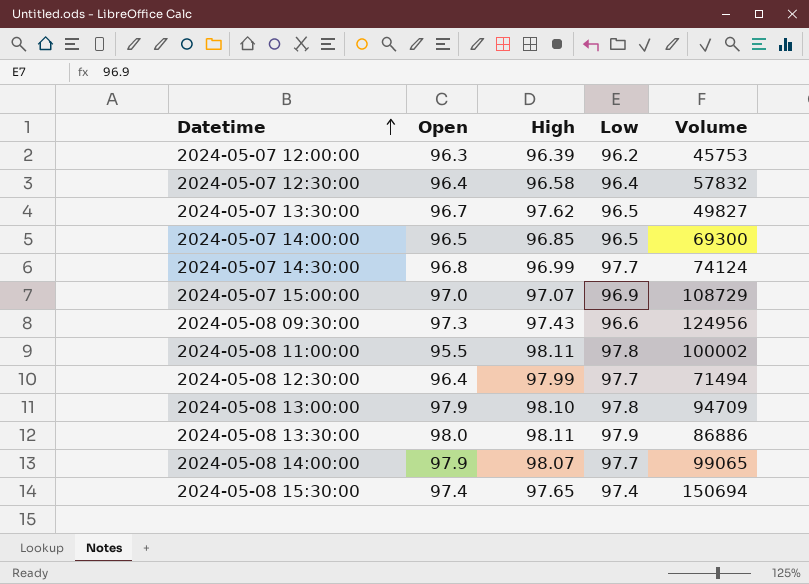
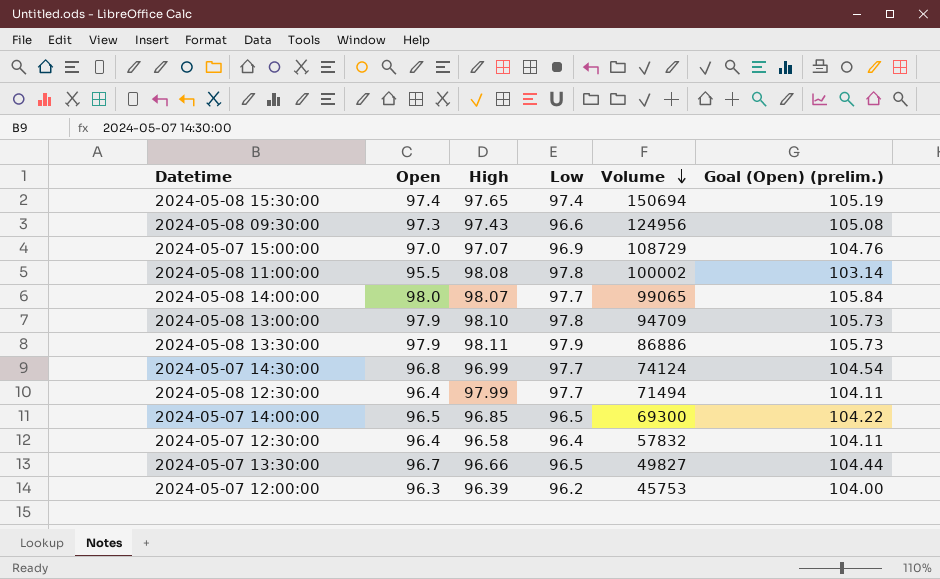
row order: Datetime ascending -> Volume descending
column Goal (Open) (prelim.) | formula: none -> [Open] * 1.08
2024-05-08 11:00:00 | High: 98.11 -> 98.08
2024-05-08 14:00:00 | Open: 97.9 -> 98.0
2024-05-08 13:30:00 | Open: 98.0 -> 97.9
2024-05-07 13:30:00 | High: 97.62 -> 96.66

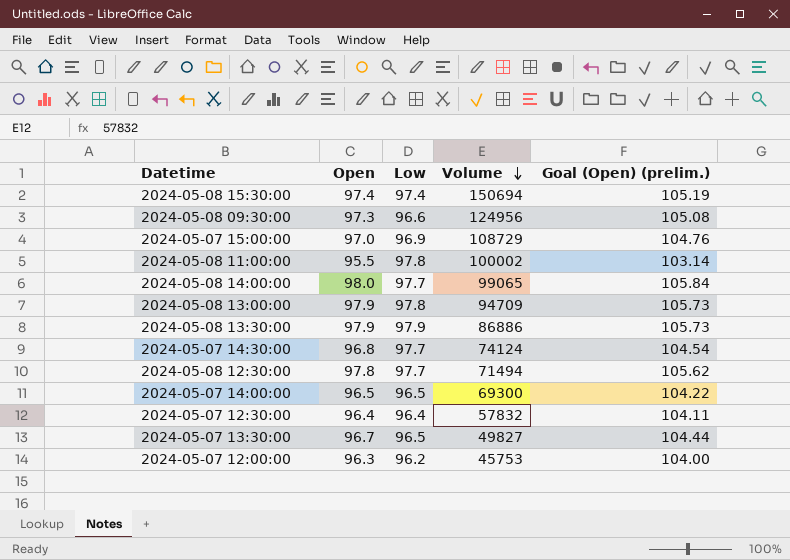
column High | position: 3 -> none
2024-05-08 12:30:00 | Open: 96.4 -> 97.8
2024-05-08 12:30:00 | Goal (Open) (prelim.): 104.11 -> 105.62

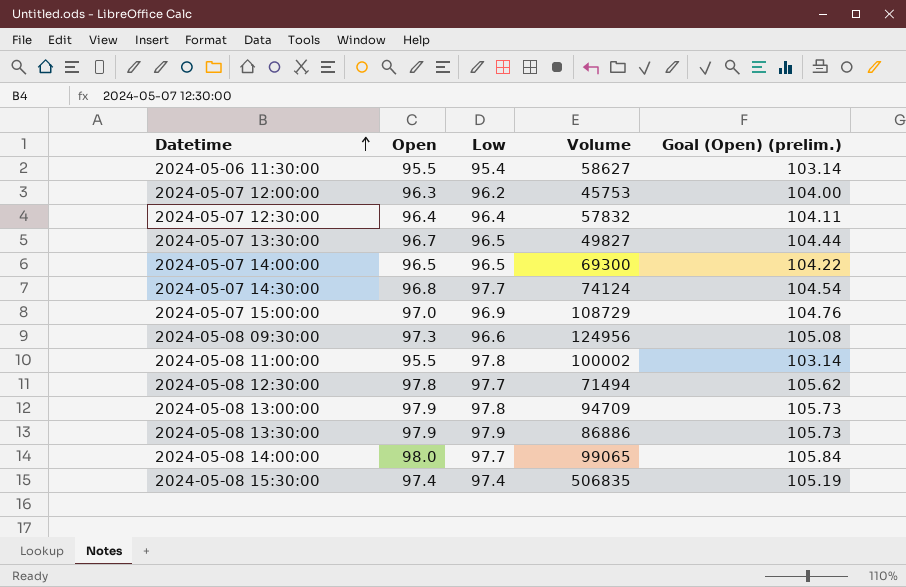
row order: Volume descending -> Datetime ascending
row 2024-05-06 11:30:00: none -> 95.5 | 95.4 | 58627 | 103.14
2024-05-08 15:30:00 | Volume: 150694 -> 506835

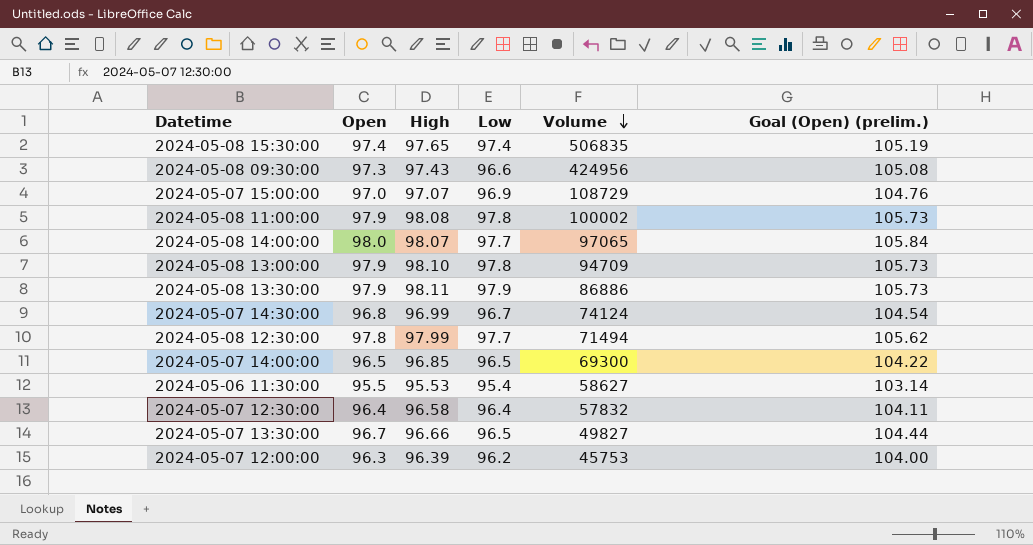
row order: Datetime ascending -> Volume descending
column High | position: none -> 3
2024-05-08 09:30:00 | Volume: 124956 -> 424956
2024-05-08 11:00:00 | Open: 95.5 -> 97.9
2024-05-08 11:00:00 | Goal (Open) (prelim.): 103.14 -> 105.73
2024-05-08 14:00:00 | Volume: 99065 -> 97065
2024-05-07 14:30:00 | Low: 97.7 -> 96.7

